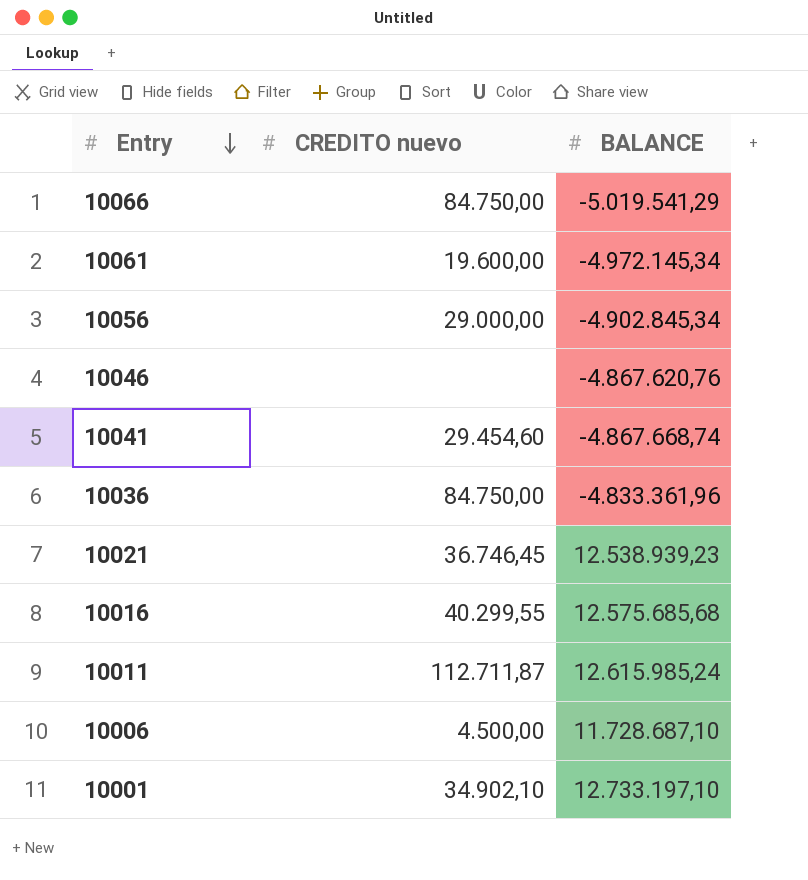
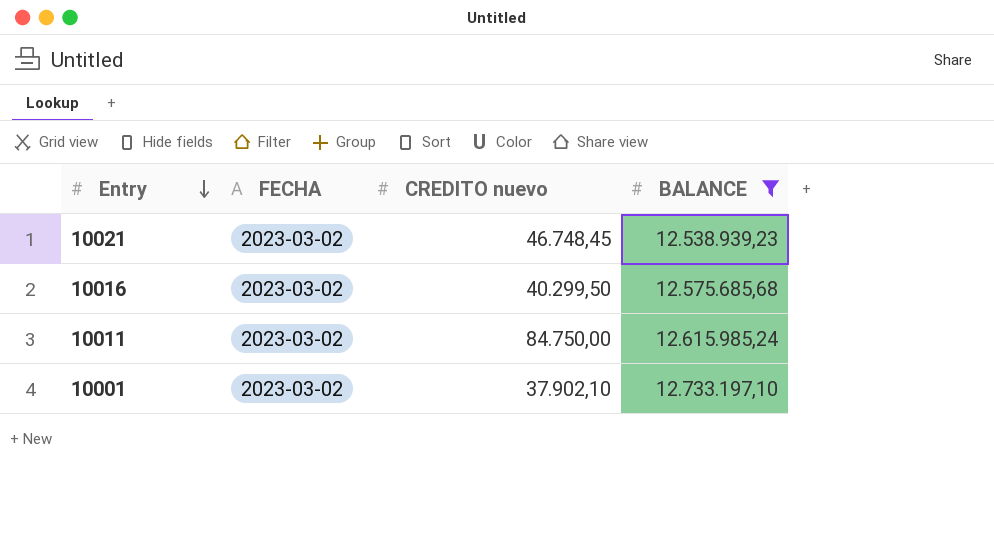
filter: none -> BALANCE >= 12.538.939,23
column FECHA | position: none -> 2
10021 | CREDITO nuevo: 36.746,45 -> 46.748,45
10016 | CREDITO nuevo: 40.299,55 -> 40.299,50
10011 | CREDITO nuevo: 112.711,87 -> 84.750,00
10001 | CREDITO nuevo: 34.902,10 -> 37.902,10

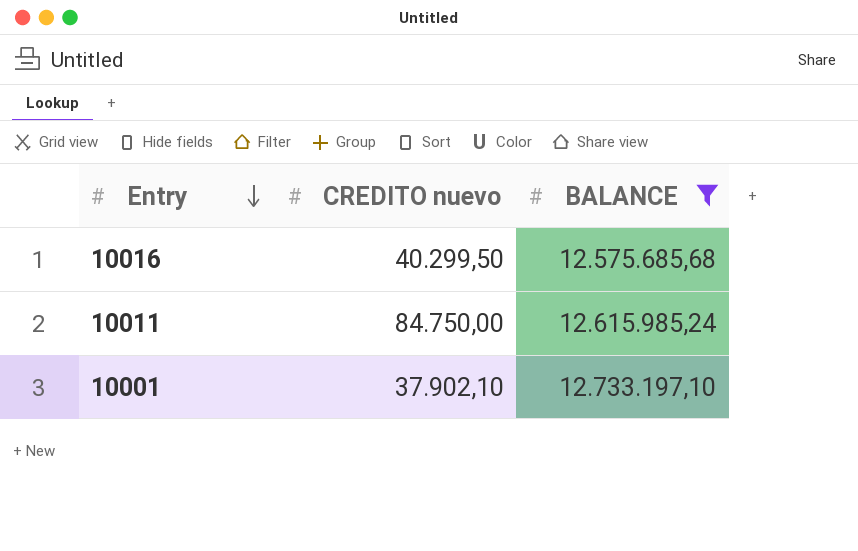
column FECHA | position: 2 -> none
row 10021: 2023-03-02 | 46.748,45 | 12.538.939,23 -> none

